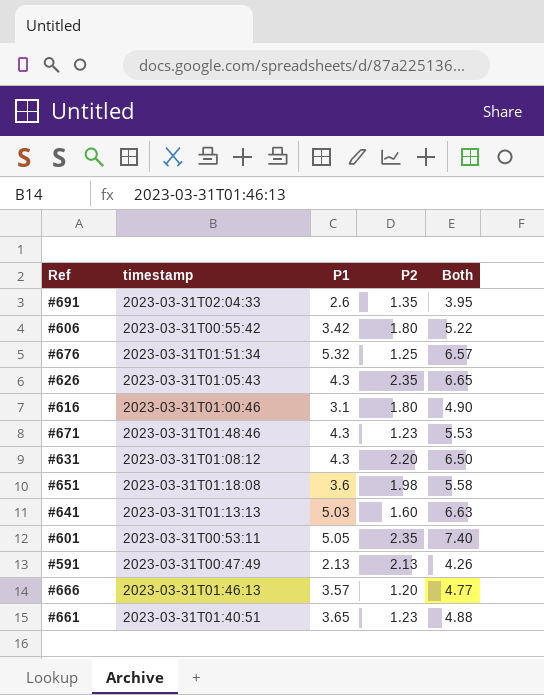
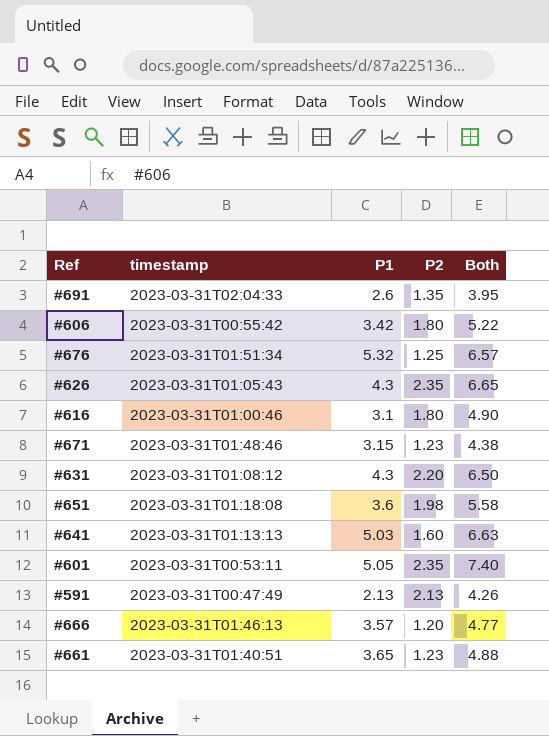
#671 | P1: 4.3 -> 3.15
#671 | Both: 5.53 -> 4.38

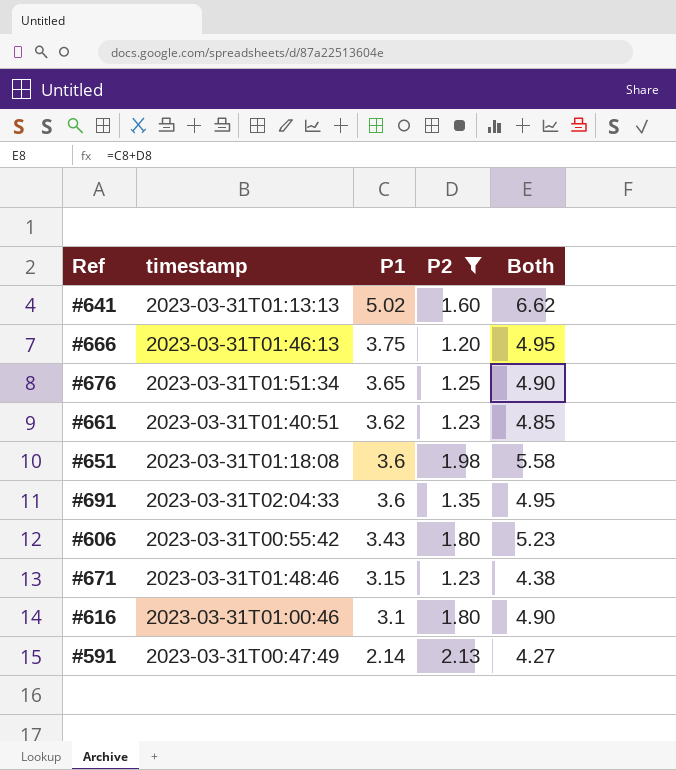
filter: none -> P2 <= 2.13
row order: none -> P1 descending
#641 | P1: 5.03 -> 5.02
#641 | Both: 6.63 -> 6.62
#666 | P1: 3.57 -> 3.75
#666 | Both: 4.77 -> 4.95
#676 | P1: 5.32 -> 3.65
#676 | Both: 6.57 -> 4.90
#661 | P1: 3.65 -> 3.62
#661 | Both: 4.88 -> 4.85
#691 | P1: 2.6 -> 3.6
#691 | Both: 3.95 -> 4.95
#606 | P1: 3.42 -> 3.43
#606 | Both: 5.22 -> 5.23
#591 | P1: 2.13 -> 2.14
#591 | Both: 4.26 -> 4.27

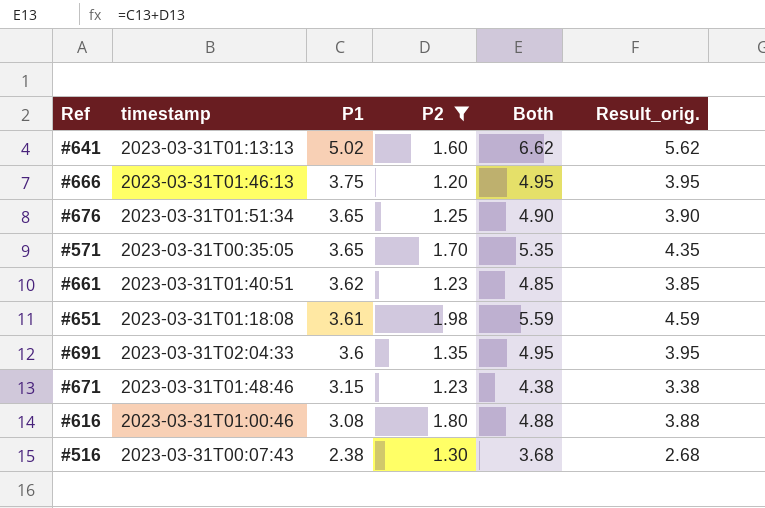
column Result_orig. | formula: none -> [Both] - 1
row #606: 2023-03-31T00:55:42 | 3.43 | 1.80 | 5.23 -> none
row #591: 2023-03-31T00:47:49 | 2.14 | 2.13 | 4.27 -> none
row #571: none -> 2023-03-31T00:35:05 | 3.65 | 1.70 | 5.35 | 4.35
#651 | P1: 3.6 -> 3.61
#651 | Both: 5.58 -> 5.59
#616 | P1: 3.1 -> 3.08
#616 | Both: 4.90 -> 4.88
row #516: none -> 2023-03-31T00:07:43 | 2.38 | 1.30 | 3.68 | 2.68

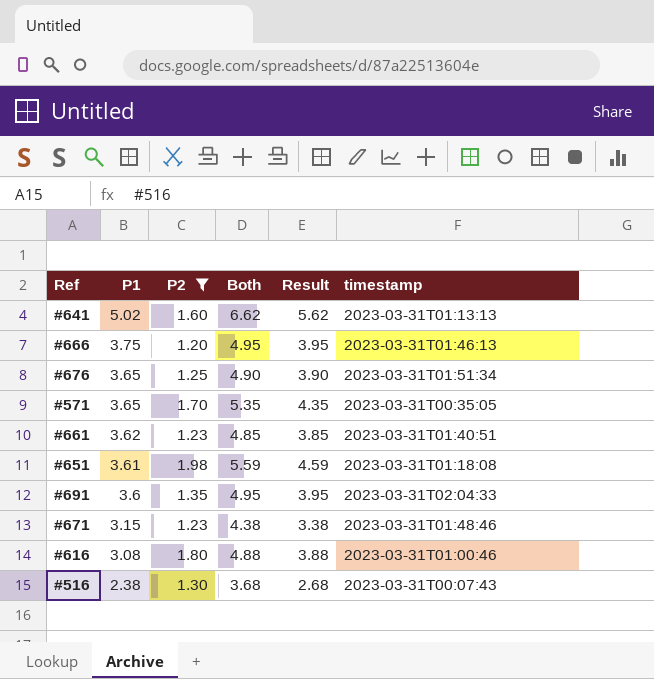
column name: Result_orig. -> Result
column timestamp | position: 2 -> 6

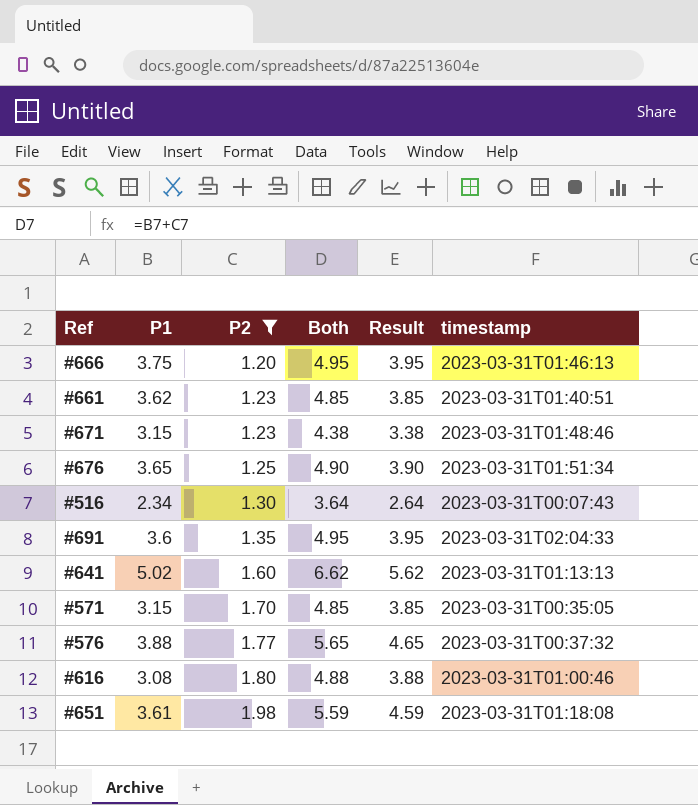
row order: P1 descending -> P2 ascending
#516 | P1: 2.38 -> 2.34
#516 | Both: 3.68 -> 3.64
#516 | Result: 2.68 -> 2.64
#571 | P1: 3.65 -> 3.15
#571 | Both: 5.35 -> 4.85
#571 | Result: 4.35 -> 3.85
row #576: none -> 3.88 | 1.77 | 5.65 | 4.65 | 2023-03-31T00:37:32

